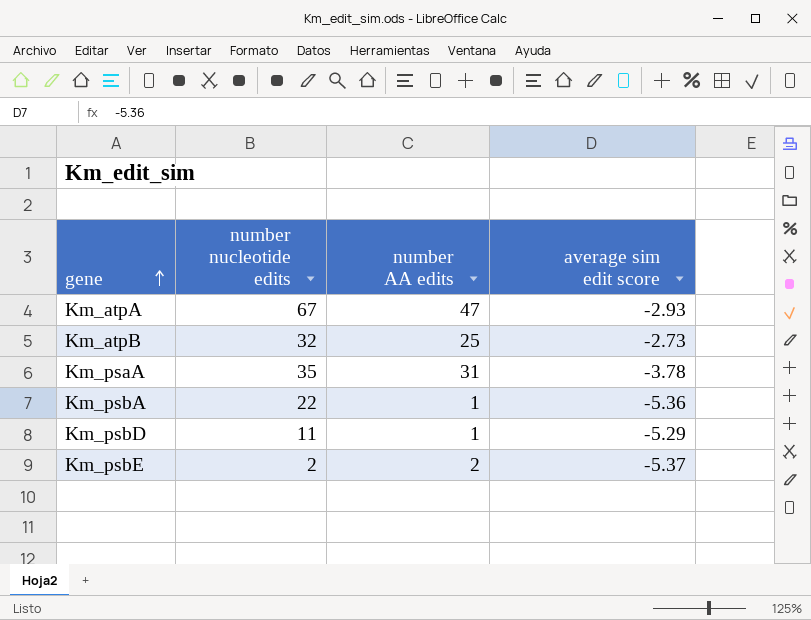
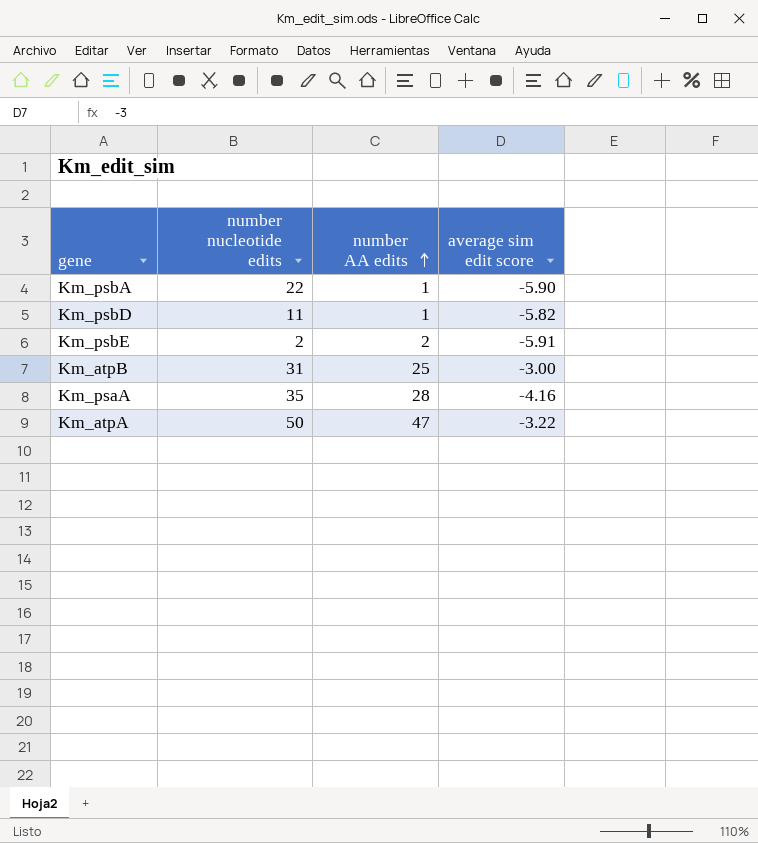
row order: gene ascending -> number AA edits ascending
Km_psbA | average sim edit score: -5.36 -> -5.90
Km_psbD | average sim edit score: -5.29 -> -5.82
Km_psbE | average sim edit score: -5.37 -> -5.91
Km_atpB | number nucleotide edits: 32 -> 31
Km_atpB | average sim edit score: -2.73 -> -3.00
Km_psaA | number AA edits: 31 -> 28
Km_psaA | average sim edit score: -3.78 -> -4.16
Km_atpA | number nucleotide edits: 67 -> 50
Km_atpA | average sim edit score: -2.93 -> -3.22

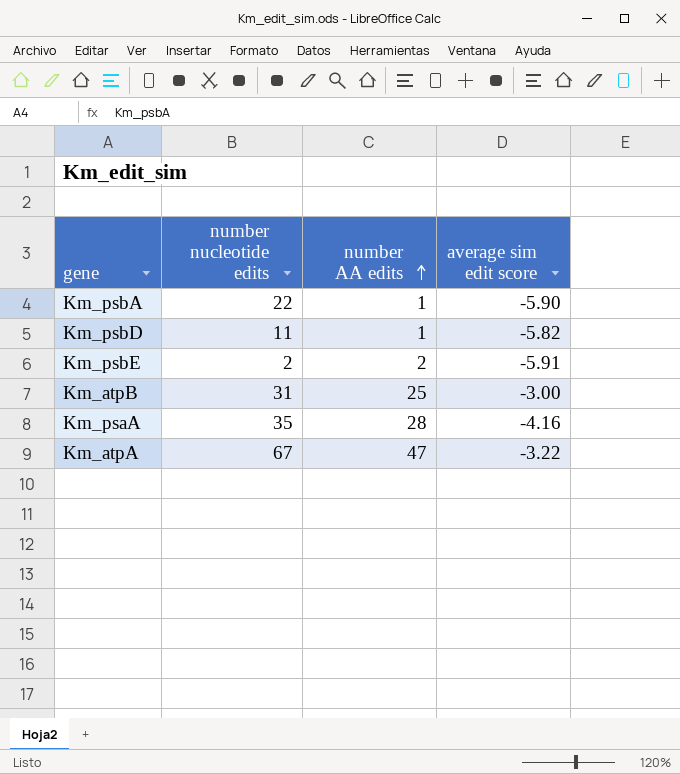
Km_atpA | number nucleotide edits: 50 -> 67

